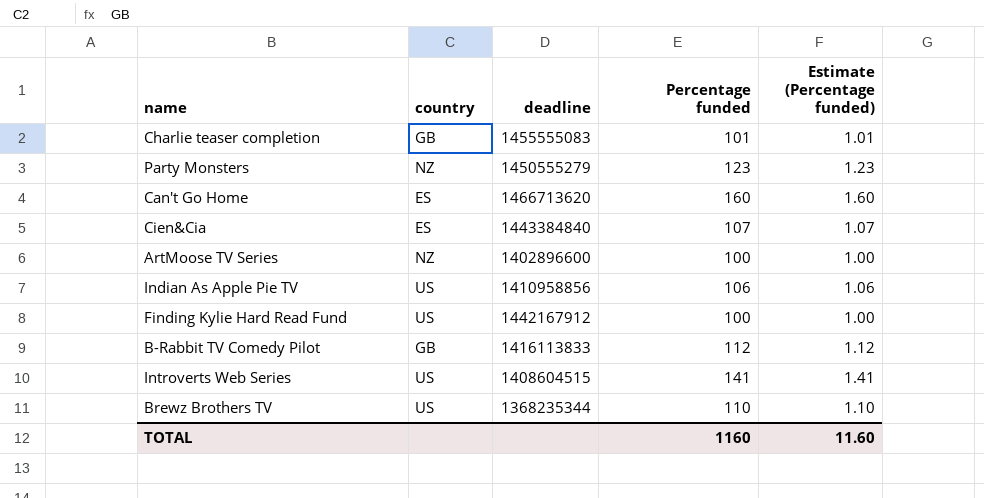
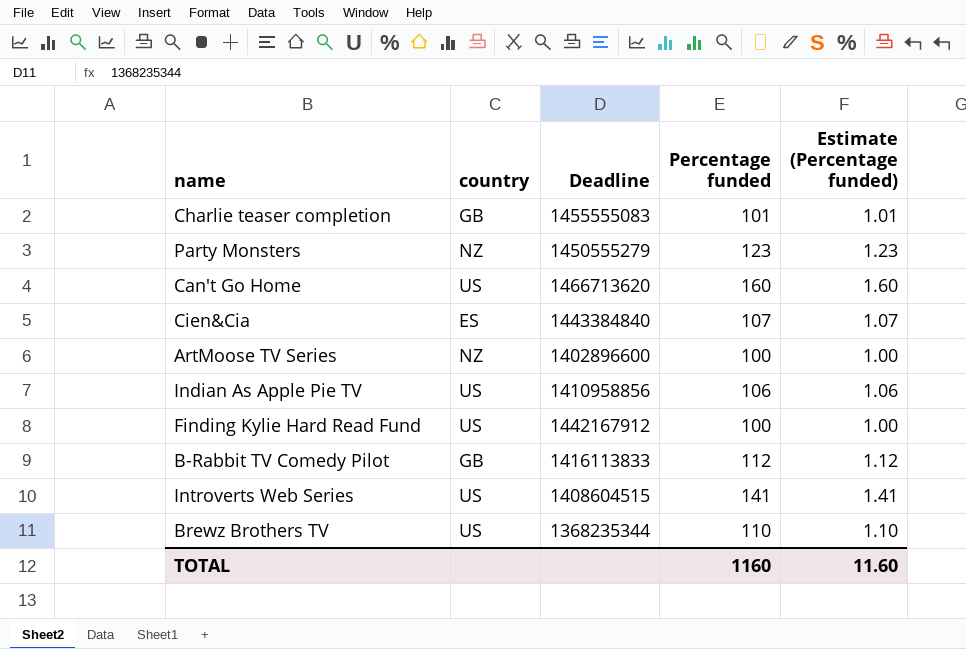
column name: deadline -> Deadline
Can't Go Home | country: ES -> US

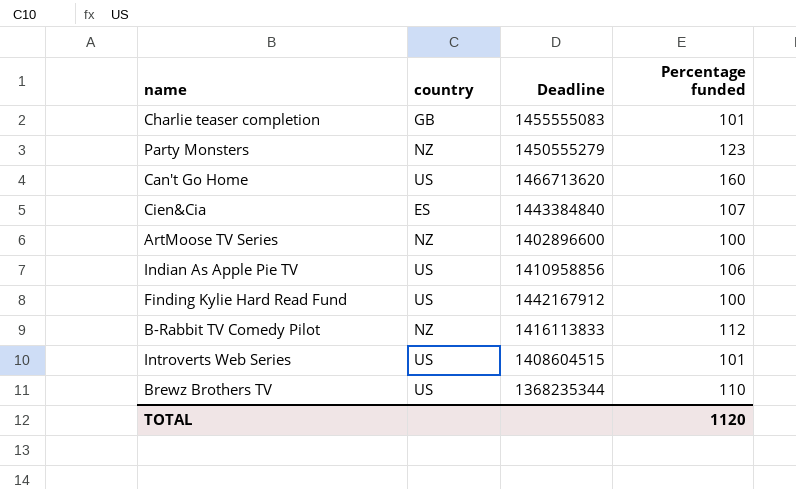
column Estimate (Percentage funded) | formula: [Percentage funded] * 0.01 -> none
B-Rabbit TV Comedy Pilot | country: GB -> NZ
Introverts Web Series | Percentage funded: 141 -> 101
TOTAL | Percentage funded: 1160 -> 1120

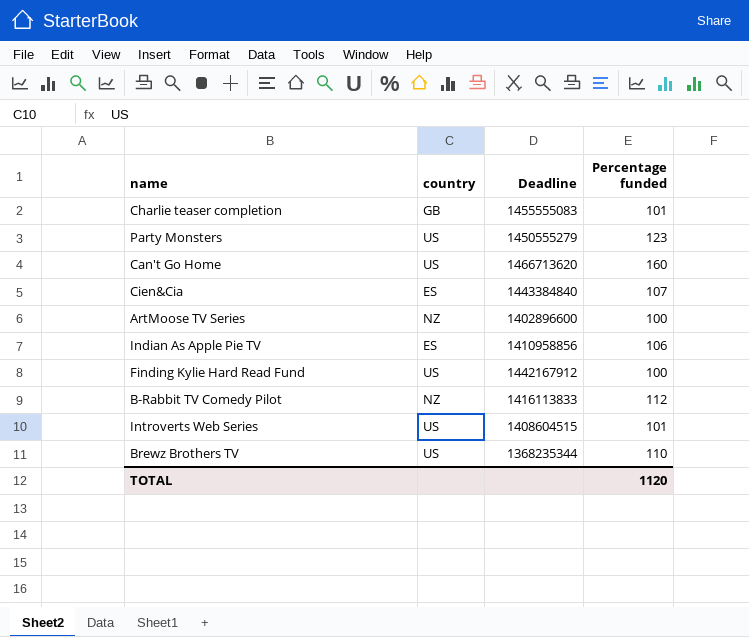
Party Monsters | country: NZ -> US
Indian As Apple Pie TV | country: US -> ES

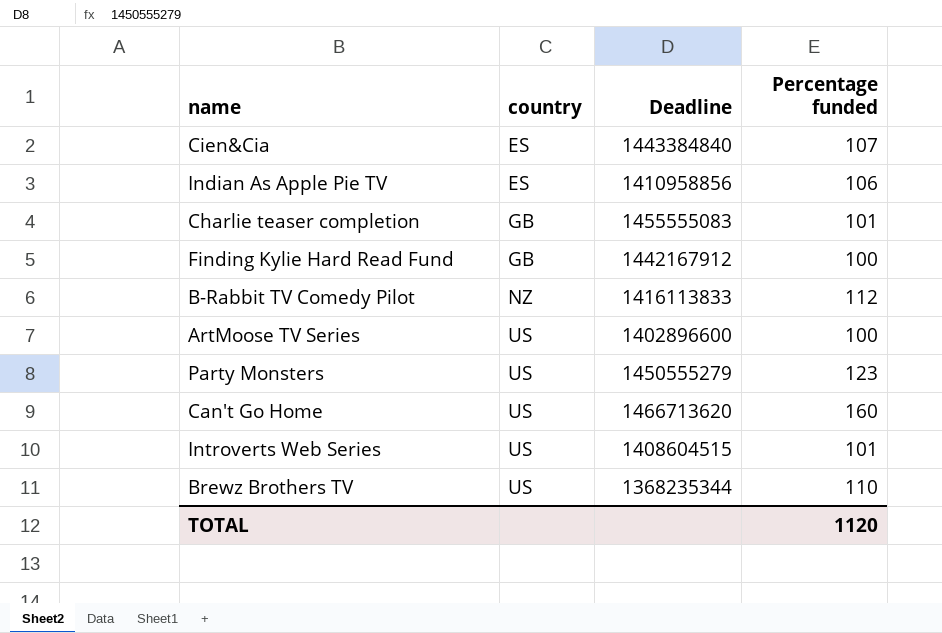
row order: none -> country ascending
Finding Kylie Hard Read Fund | country: US -> GB
ArtMoose TV Series | country: NZ -> US

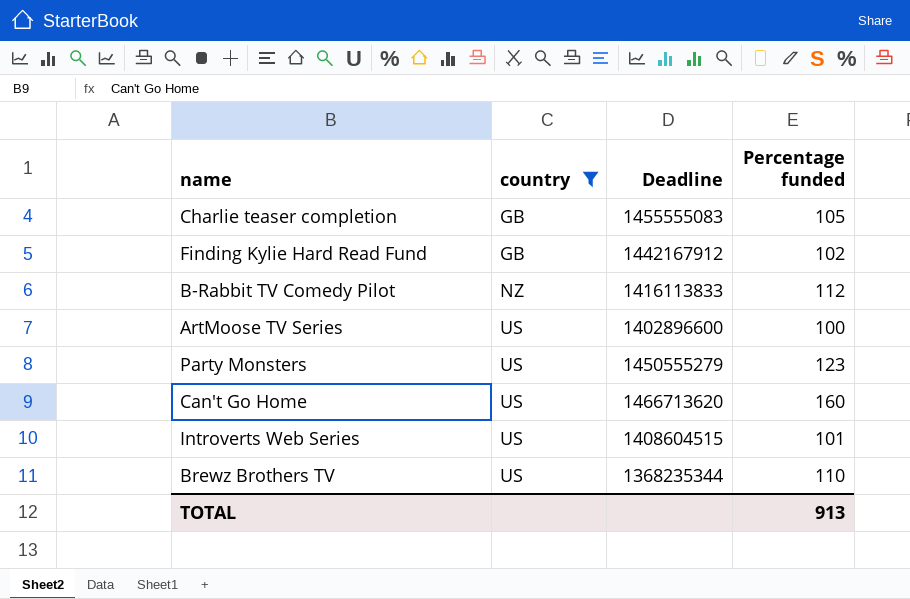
filter: none -> country != ES
Charlie teaser completion | Percentage funded: 101 -> 105
Finding Kylie Hard Read Fund | Percentage funded: 100 -> 102
TOTAL | Percentage funded: 1120 -> 913

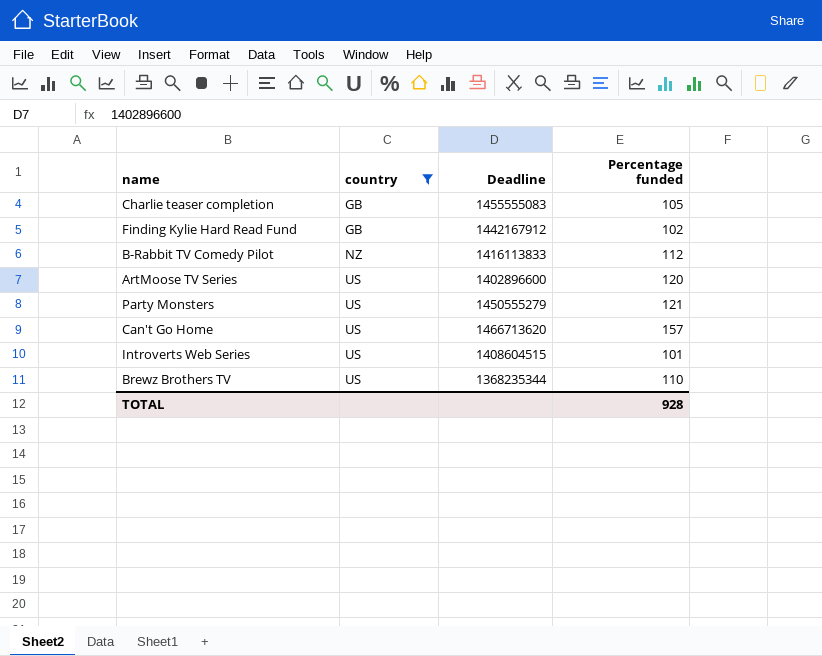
ArtMoose TV Series | Percentage funded: 100 -> 120
Party Monsters | Percentage funded: 123 -> 121
Can't Go Home | Percentage funded: 160 -> 157
TOTAL | Percentage funded: 913 -> 928

